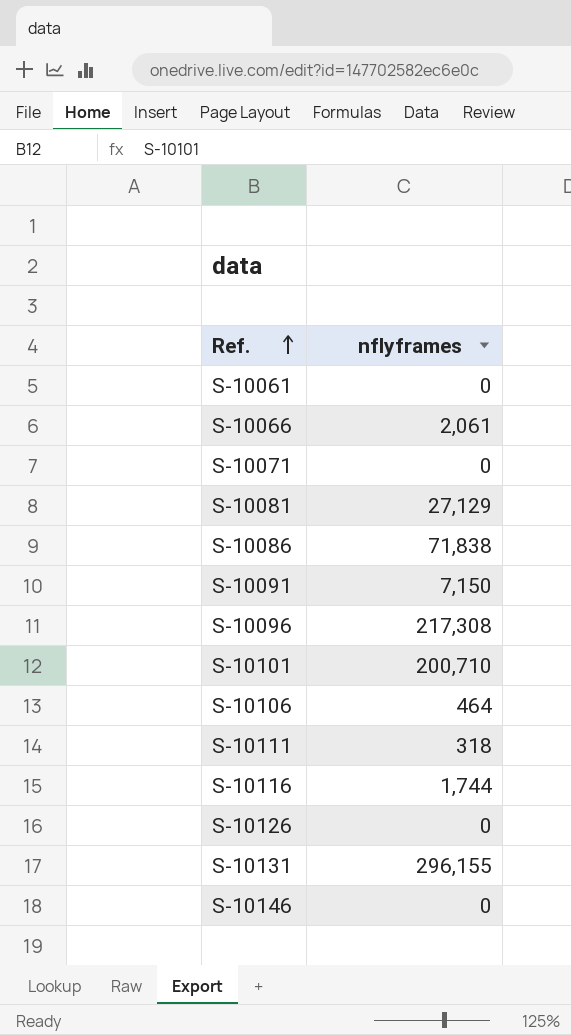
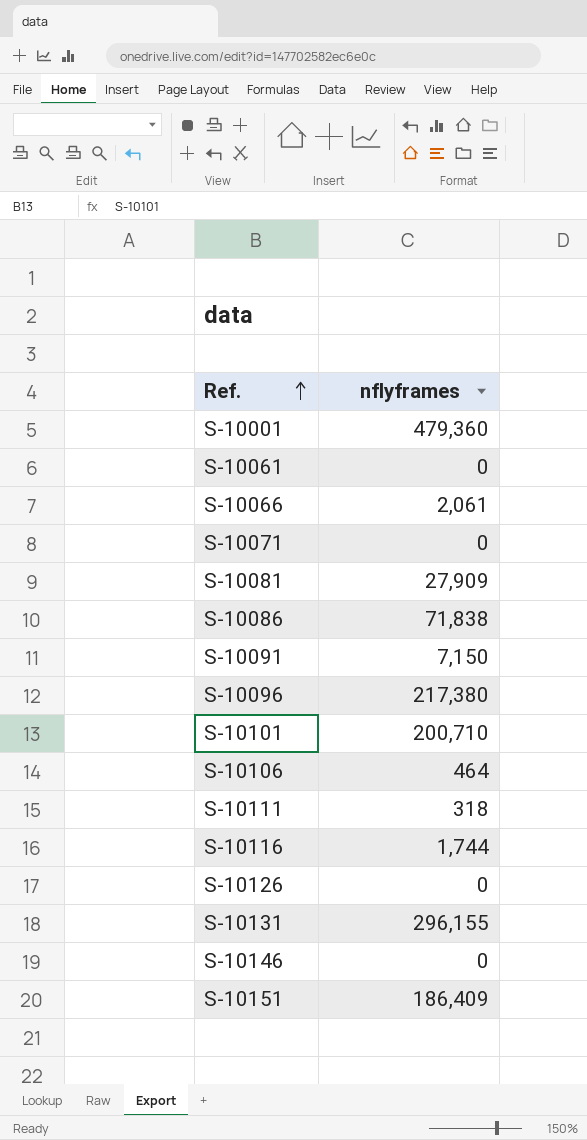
row S-10001: none -> 479,360
S-10081 | nflyframes: 27,129 -> 27,909
S-10096 | nflyframes: 217,308 -> 217,380
row S-10151: none -> 186,409

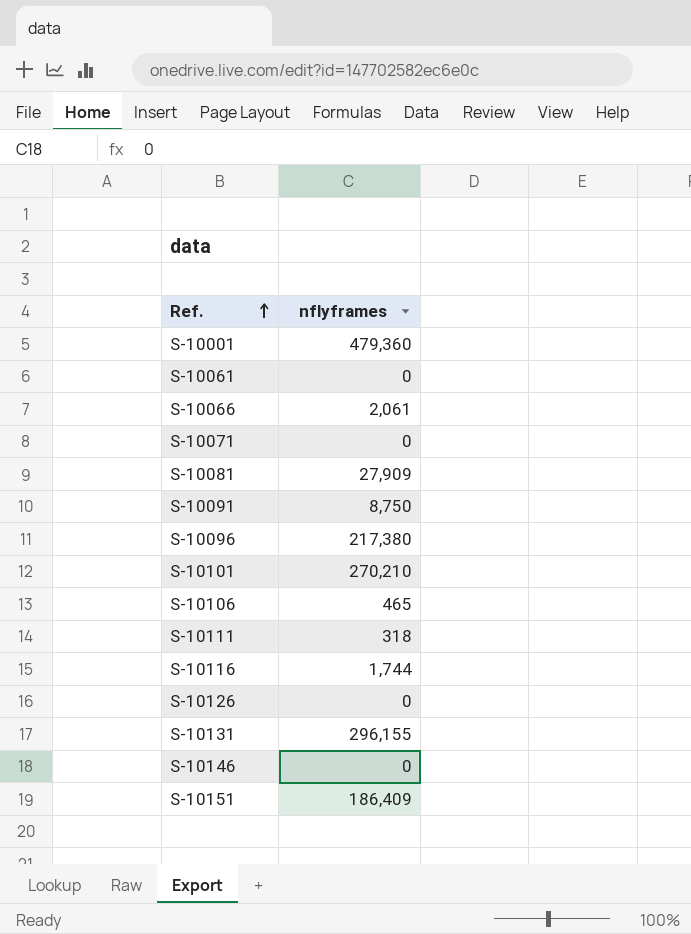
row S-10086: 71,838 -> none
S-10091 | nflyframes: 7,150 -> 8,750
S-10101 | nflyframes: 200,710 -> 270,210
S-10106 | nflyframes: 464 -> 465

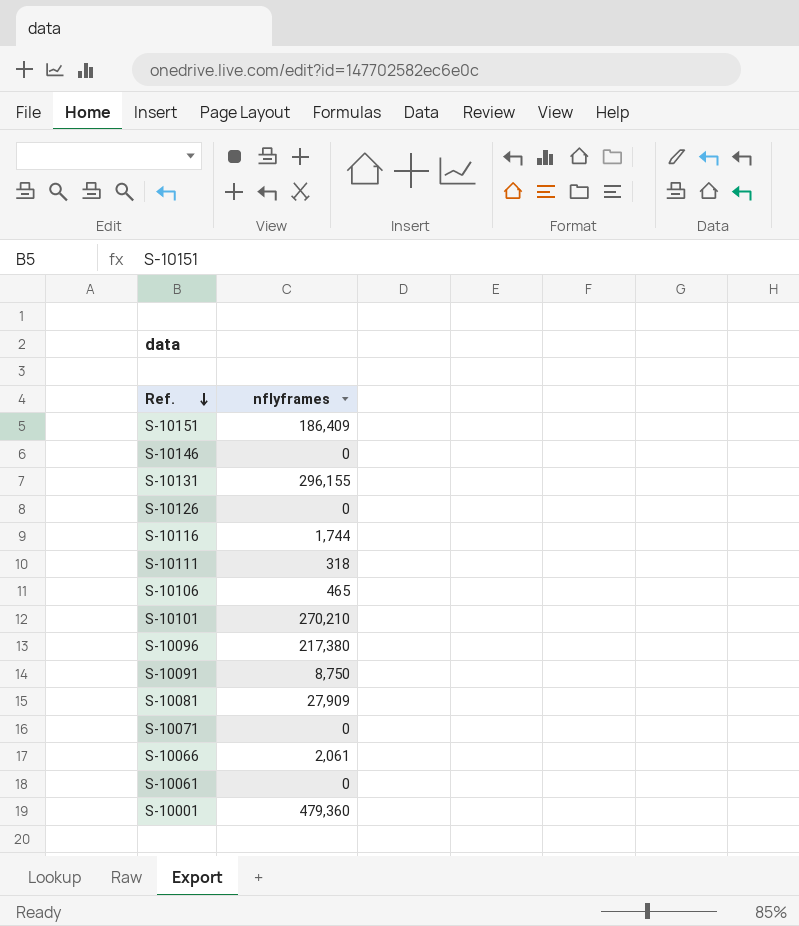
row order: Ref. ascending -> Ref. descending

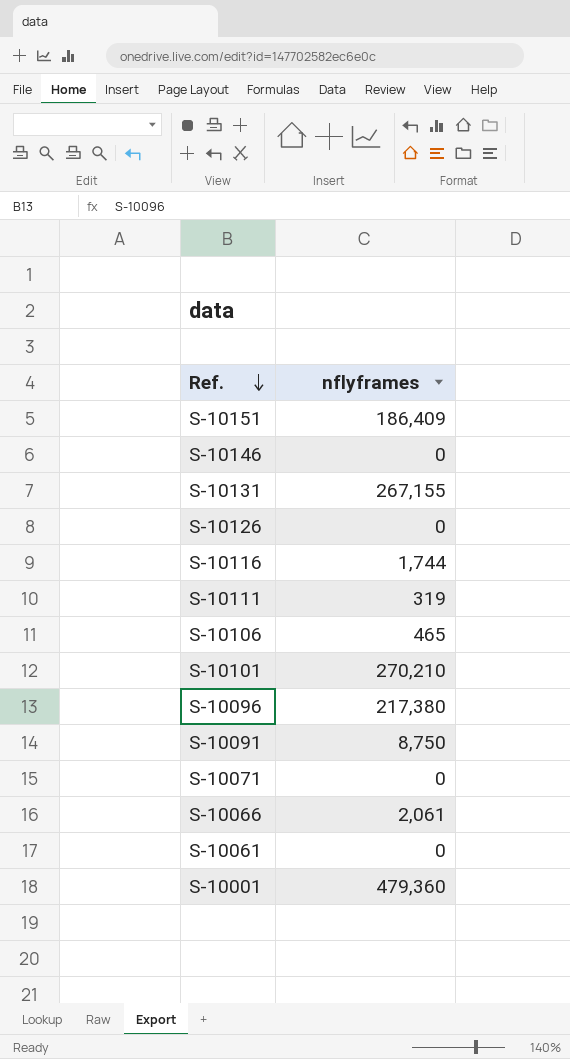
row S-10081: 27,909 -> none
S-10131 | nflyframes: 296,155 -> 267,155
S-10111 | nflyframes: 318 -> 319

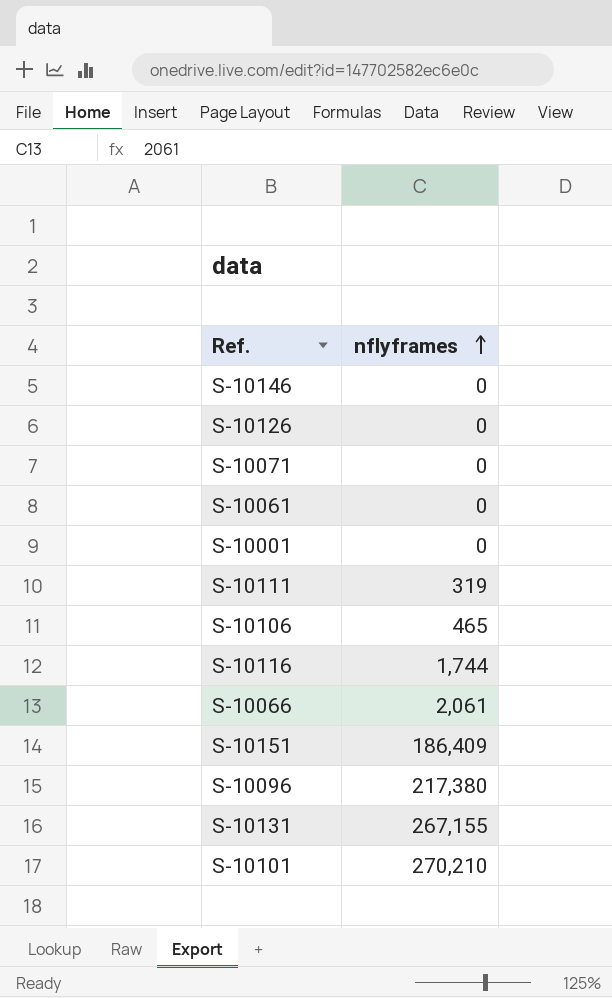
row order: Ref. descending -> nflyframes ascending
row S-10091: 8,750 -> none
S-10001 | nflyframes: 479,360 -> 0

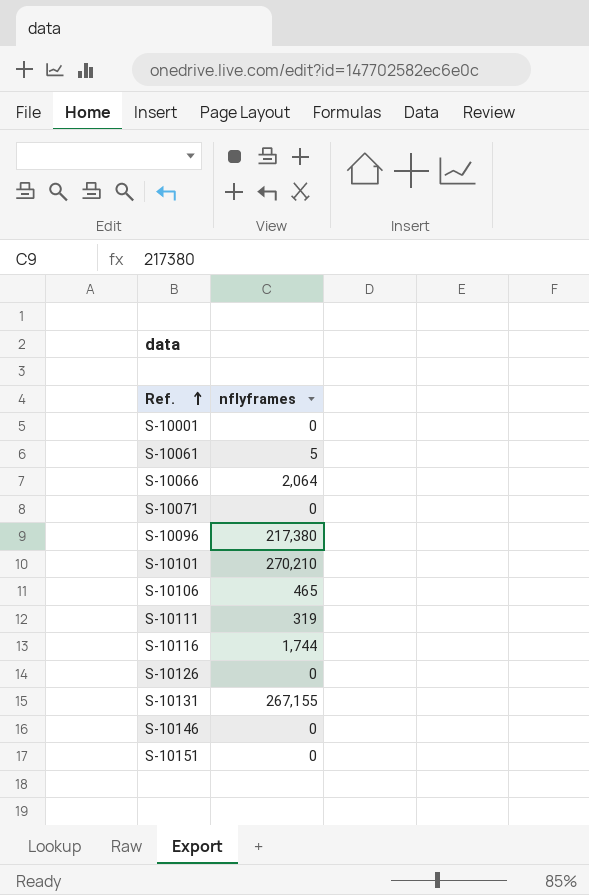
row order: nflyframes ascending -> Ref. ascending
S-10061 | nflyframes: 0 -> 5
S-10066 | nflyframes: 2,061 -> 2,064
S-10151 | nflyframes: 186,409 -> 0

